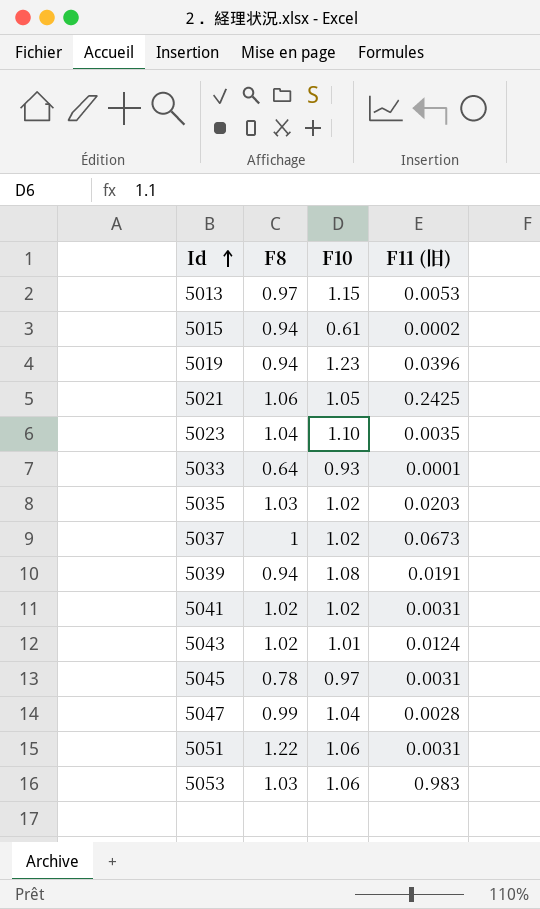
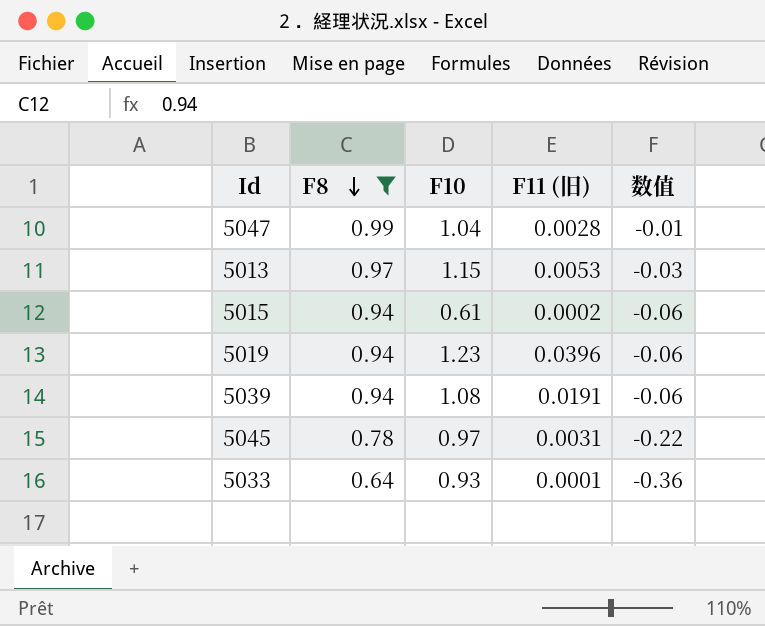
filter: none -> F8 <= 0.99
row order: Id ascending -> F8 descending
column 数值 | formula: none -> [F8] - 1

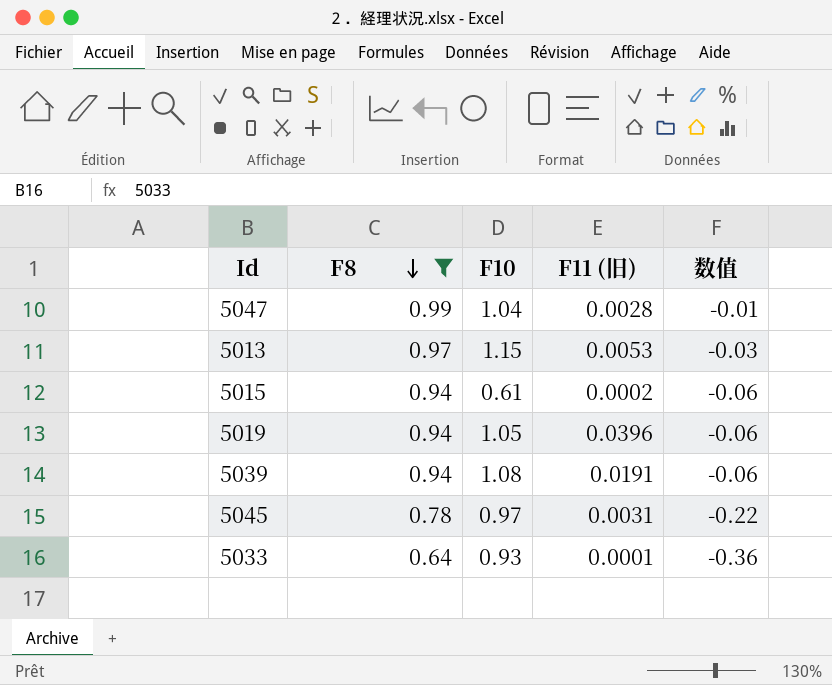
5019 | F10: 1.23 -> 1.05

